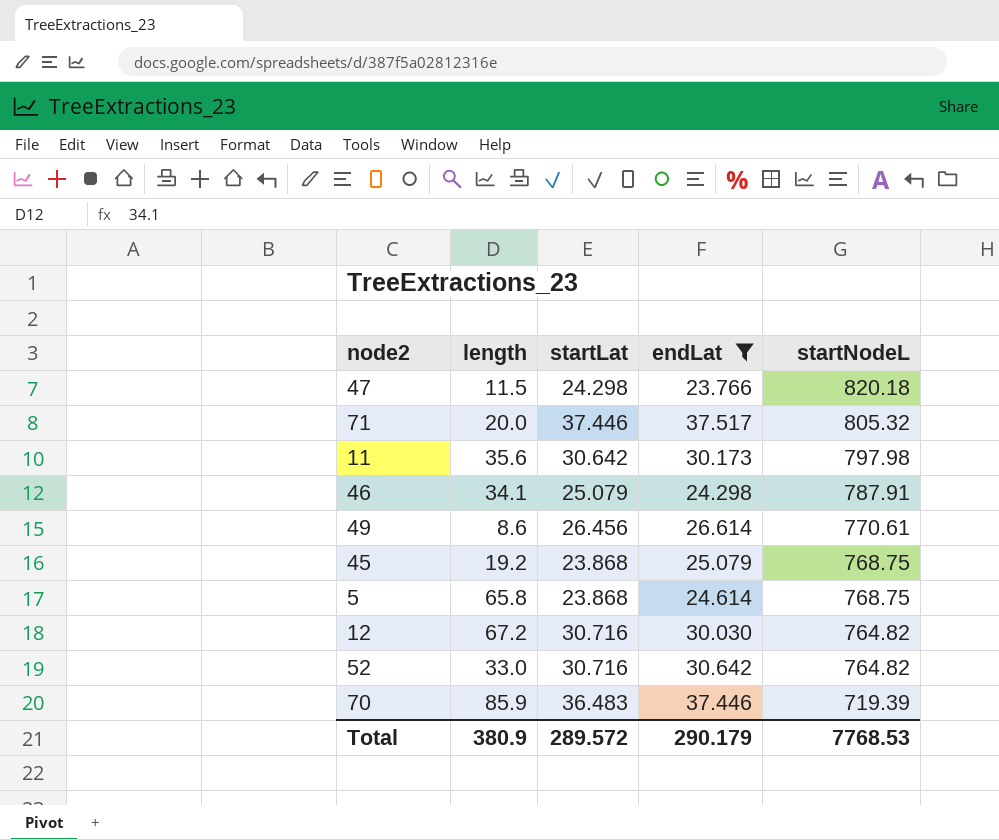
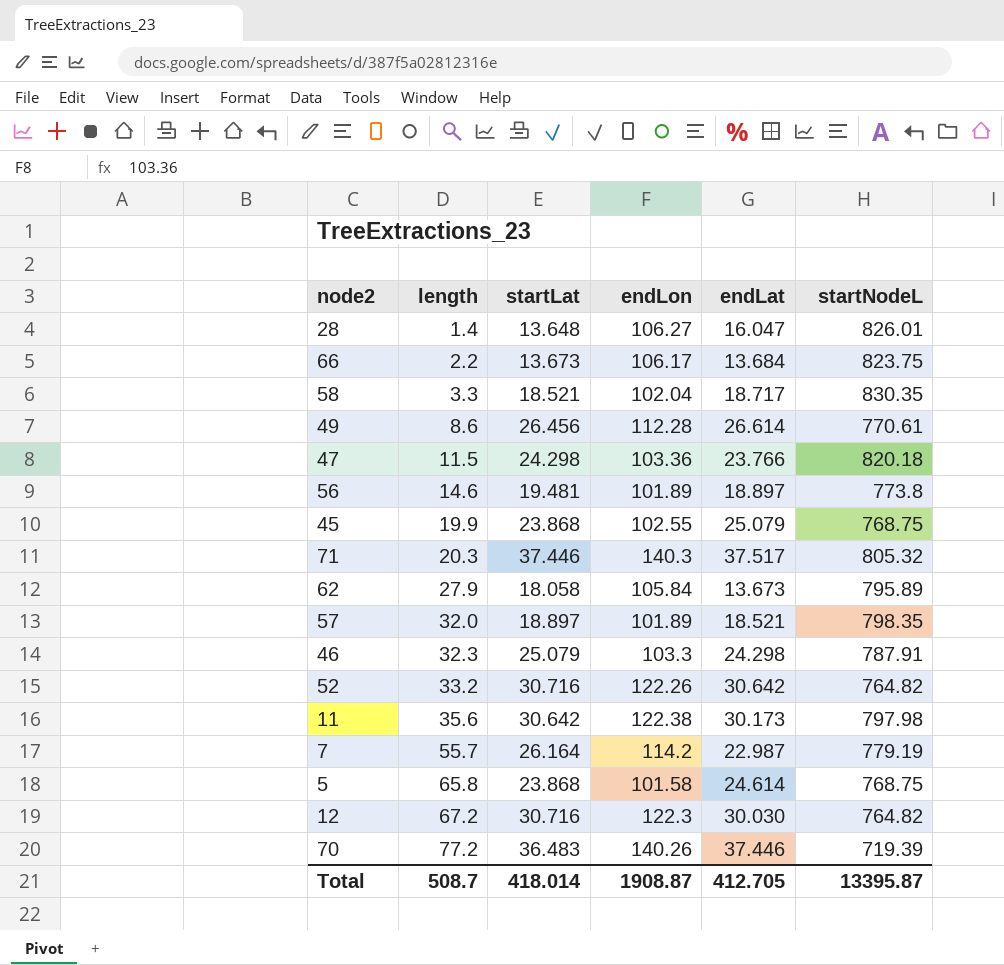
filter: endLat >= 23.766 -> none
row order: startNodeL descending -> length ascending
column endLon | position: none -> 4
45 | length: 19.2 -> 19.9
71 | length: 20.0 -> 20.3
46 | length: 34.1 -> 32.3
52 | length: 33.0 -> 33.2
70 | length: 85.9 -> 77.2
Total | length: 380.9 -> 508.7
Total | startLat: 289.572 -> 418.014
Total | endLat: 290.179 -> 412.705
Total | startNodeL: 7768.53 -> 13395.87

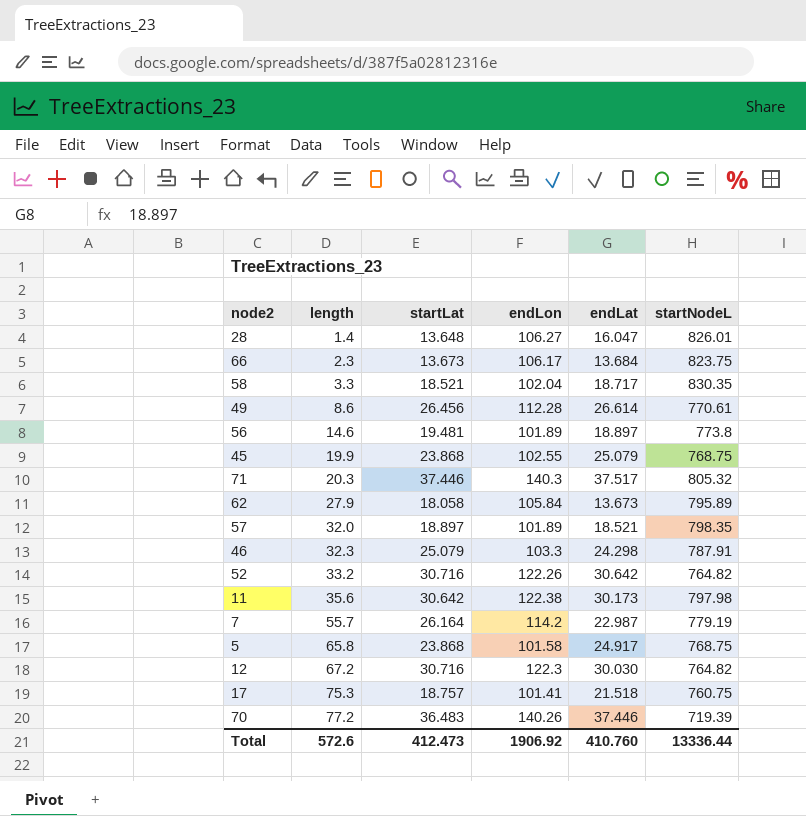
row 47: 11.5 | 24.298 | 103.36 | 23.766 | 820.18 -> none
66 | length: 2.2 -> 2.3
5 | endLat: 24.614 -> 24.917
row 17: none -> 75.3 | 18.757 | 101.41 | 21.518 | 760.75
Total | length: 508.7 -> 572.6
Total | startLat: 418.014 -> 412.473
Total | endLon: 1908.87 -> 1906.92
Total | endLat: 412.705 -> 410.760
Total | startNodeL: 13395.87 -> 13336.44

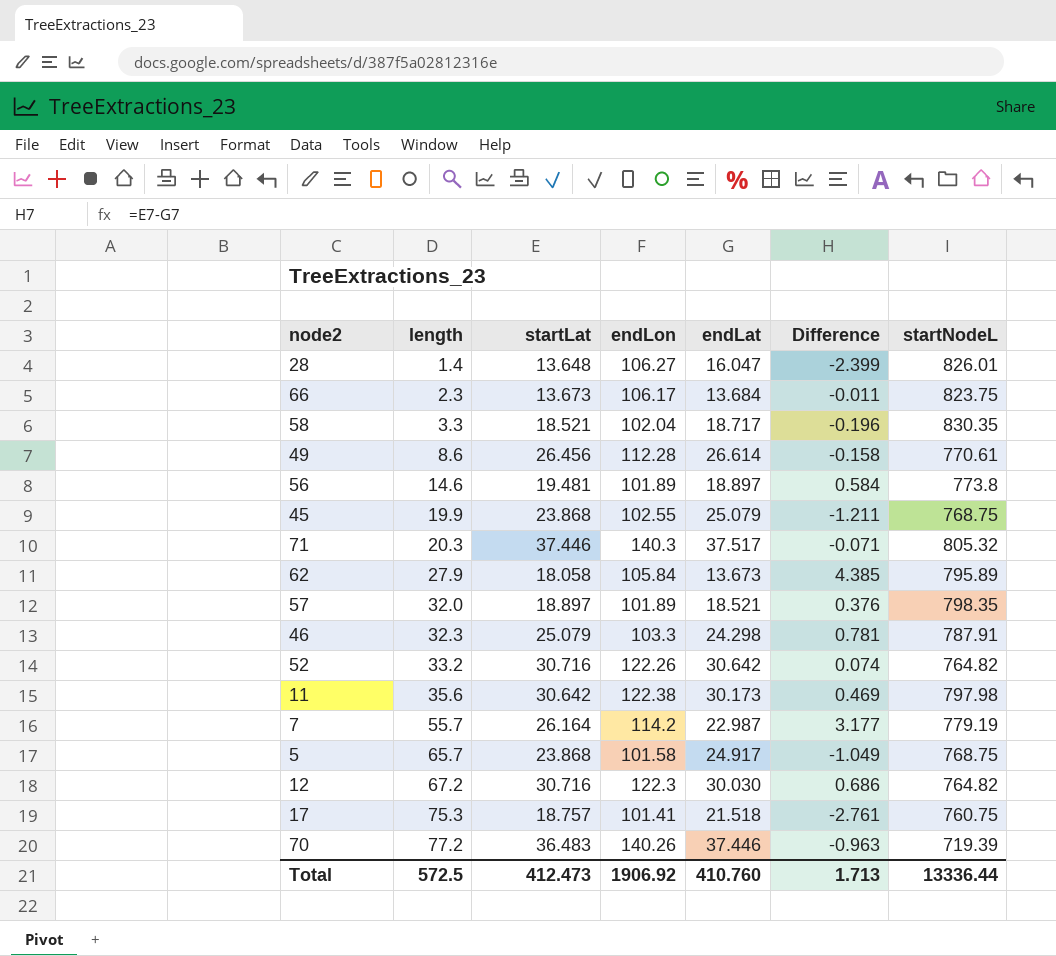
column Difference | formula: none -> [startLat] - [endLat]
5 | length: 65.8 -> 65.7
Total | length: 572.6 -> 572.5

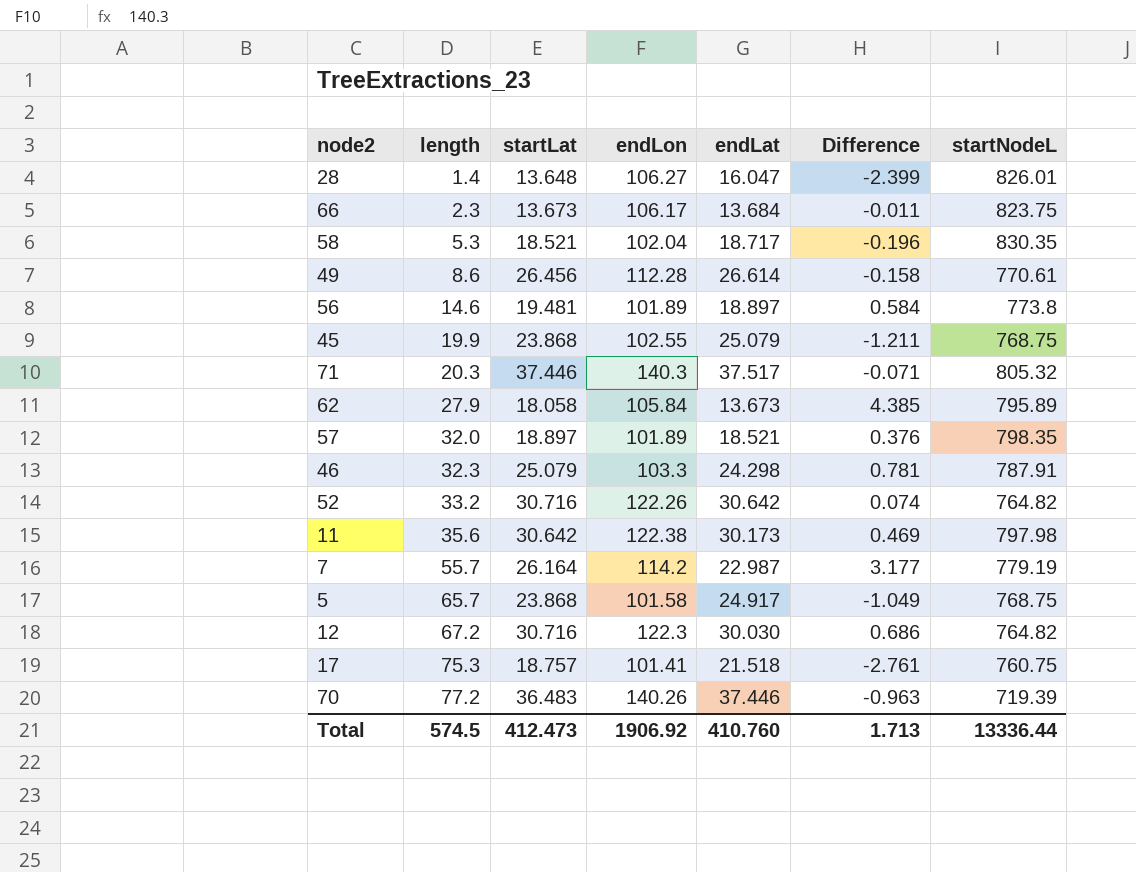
58 | length: 3.3 -> 5.3
Total | length: 572.5 -> 574.5

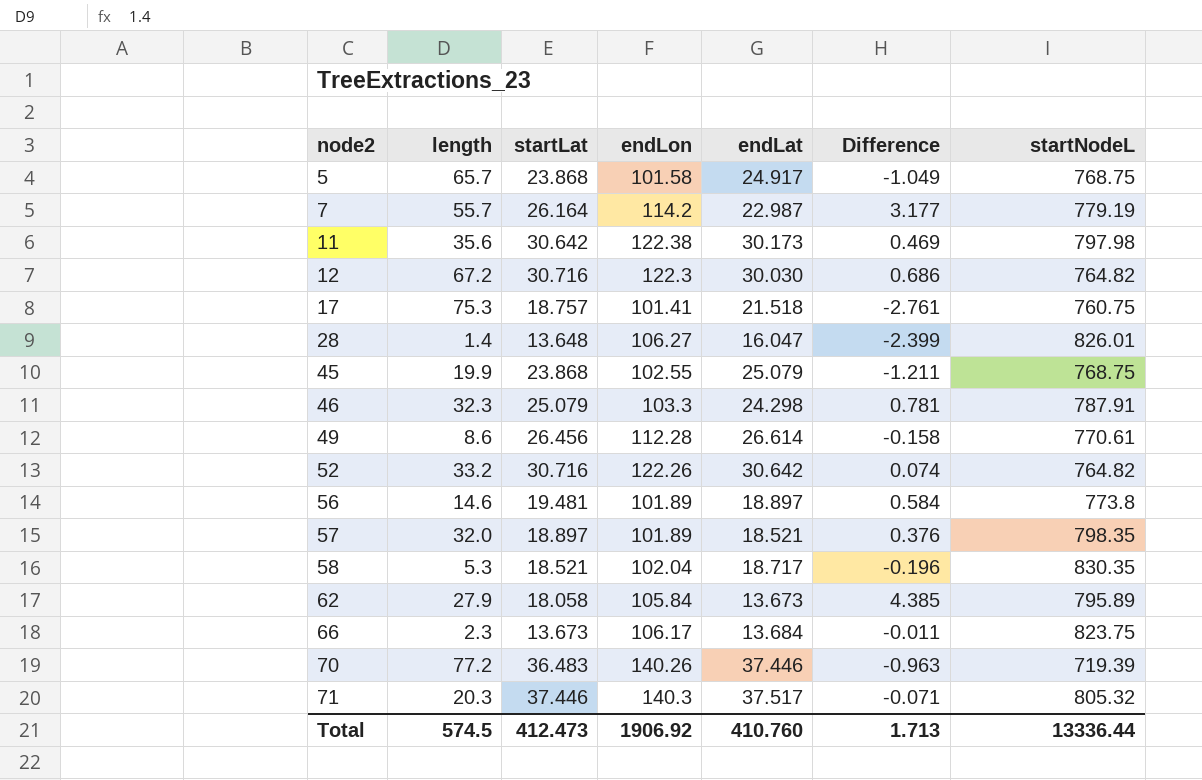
row order: length ascending -> node2 ascending

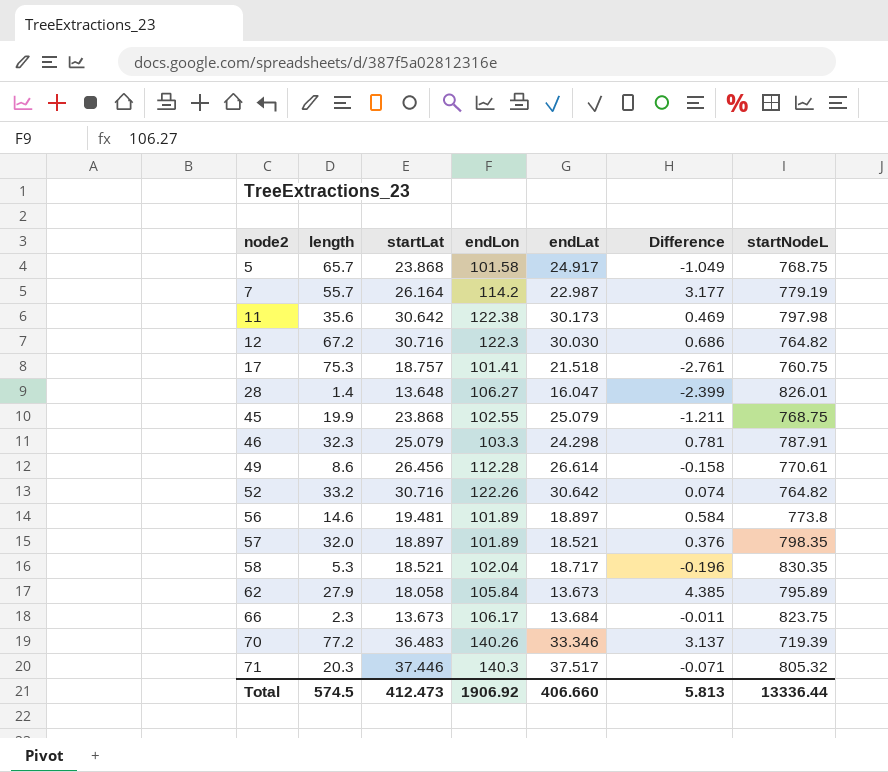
70 | endLat: 37.446 -> 33.346
70 | Difference: -0.963 -> 3.137
Total | endLat: 410.760 -> 406.660
Total | Difference: 1.713 -> 5.813

